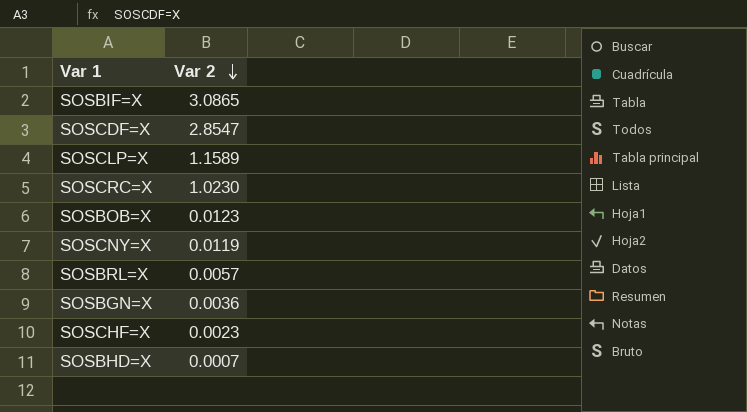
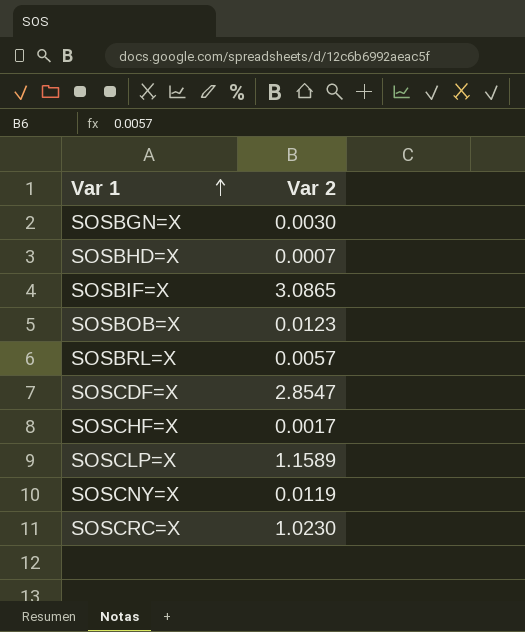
row order: Var 2 descending -> Var 1 ascending
SOSBGN=X | Var 2: 0.0036 -> 0.0030
SOSCHF=X | Var 2: 0.0023 -> 0.0017

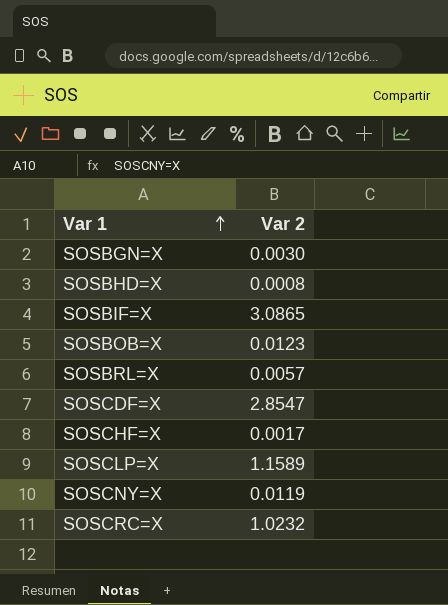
SOSBHD=X | Var 2: 0.0007 -> 0.0008
SOSCRC=X | Var 2: 1.0230 -> 1.0232

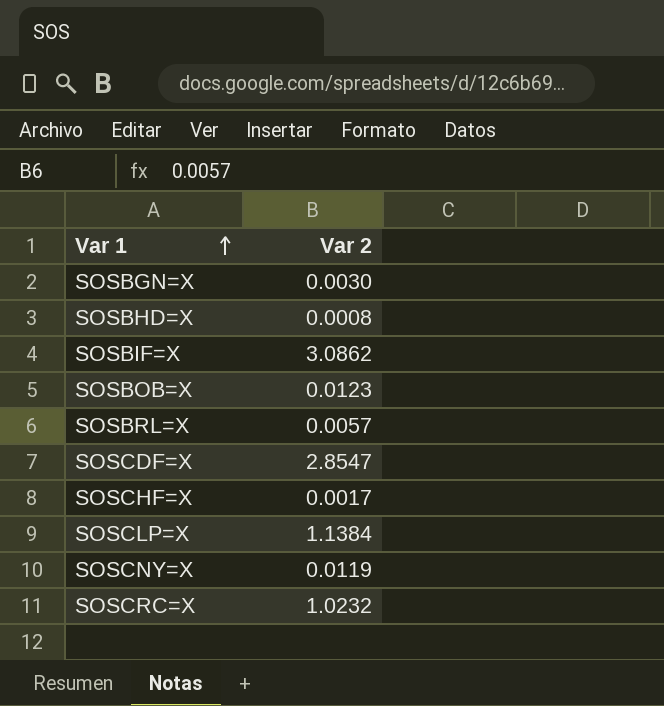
SOSBIF=X | Var 2: 3.0865 -> 3.0862
SOSCLP=X | Var 2: 1.1589 -> 1.1384

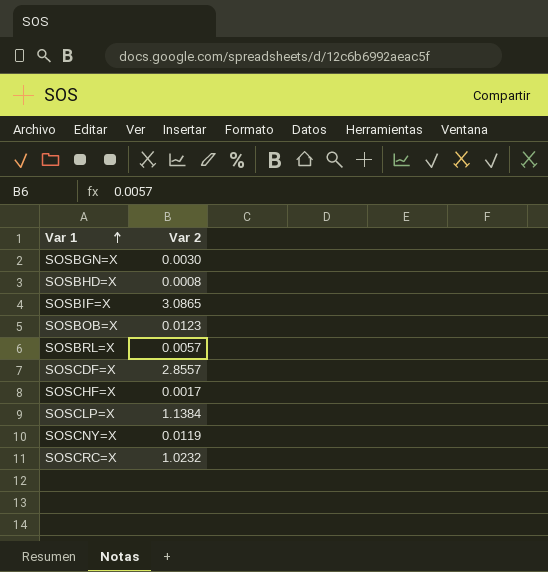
SOSBIF=X | Var 2: 3.0862 -> 3.0865
SOSCDF=X | Var 2: 2.8547 -> 2.8557

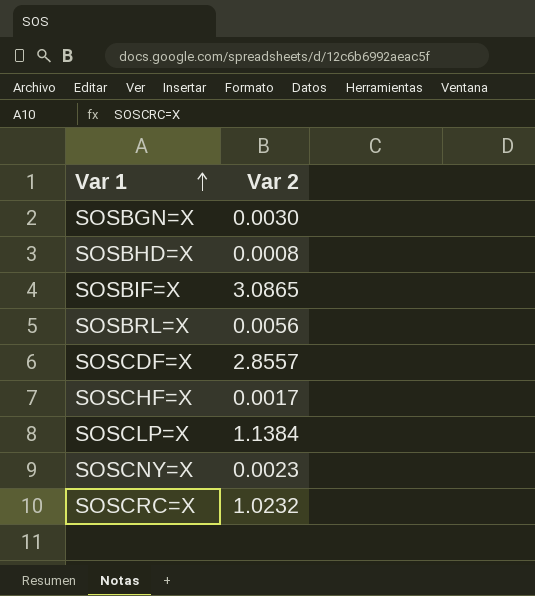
row SOSBOB=X: 0.0123 -> none
SOSBRL=X | Var 2: 0.0057 -> 0.0056
SOSCNY=X | Var 2: 0.0119 -> 0.0023

